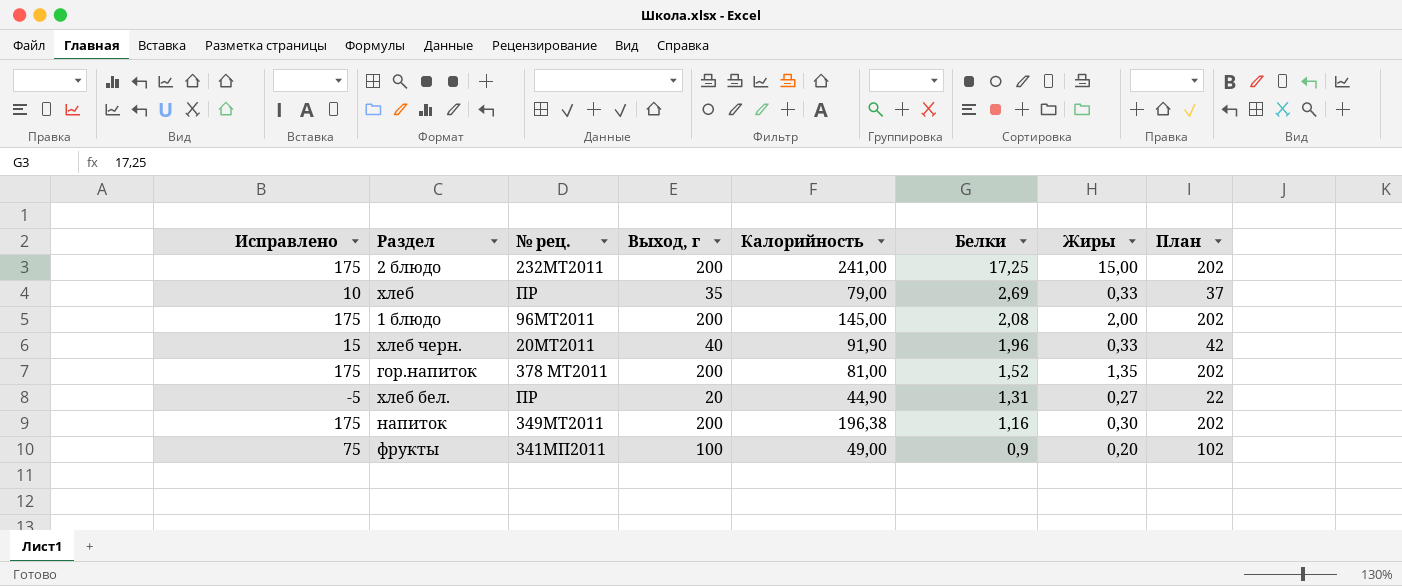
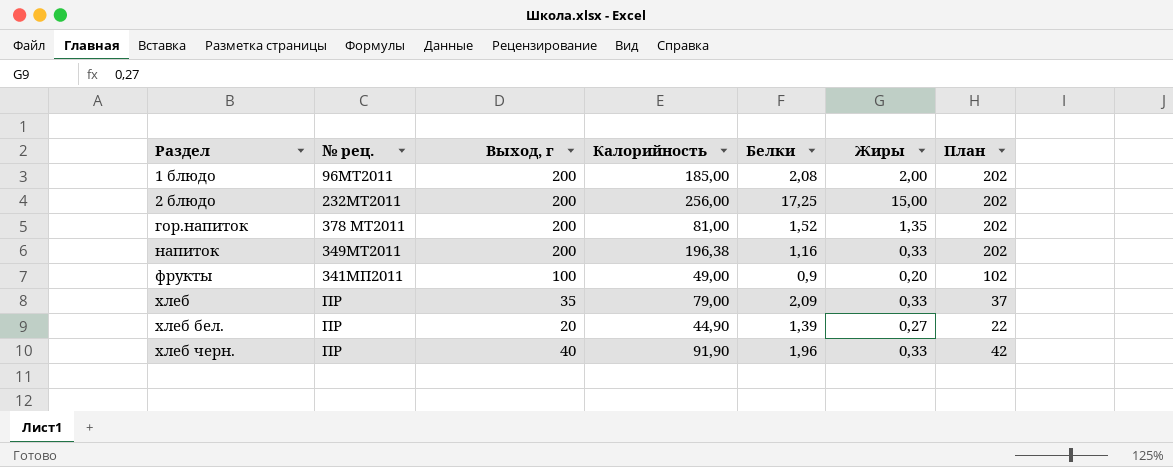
row order: Белки descending -> Раздел ascending
column Исправлено | formula: [Выход, г] - 25 -> none
1 блюдо | Калорийность: 145,00 -> 185,00
2 блюдо | Калорийность: 241,00 -> 256,00
напиток | Жиры: 0,30 -> 0,33
хлеб | Белки: 2,69 -> 2,09
хлеб бел. | Белки: 1,31 -> 1,39
хлеб черн. | № рец.: 20МТ2011 -> ПР

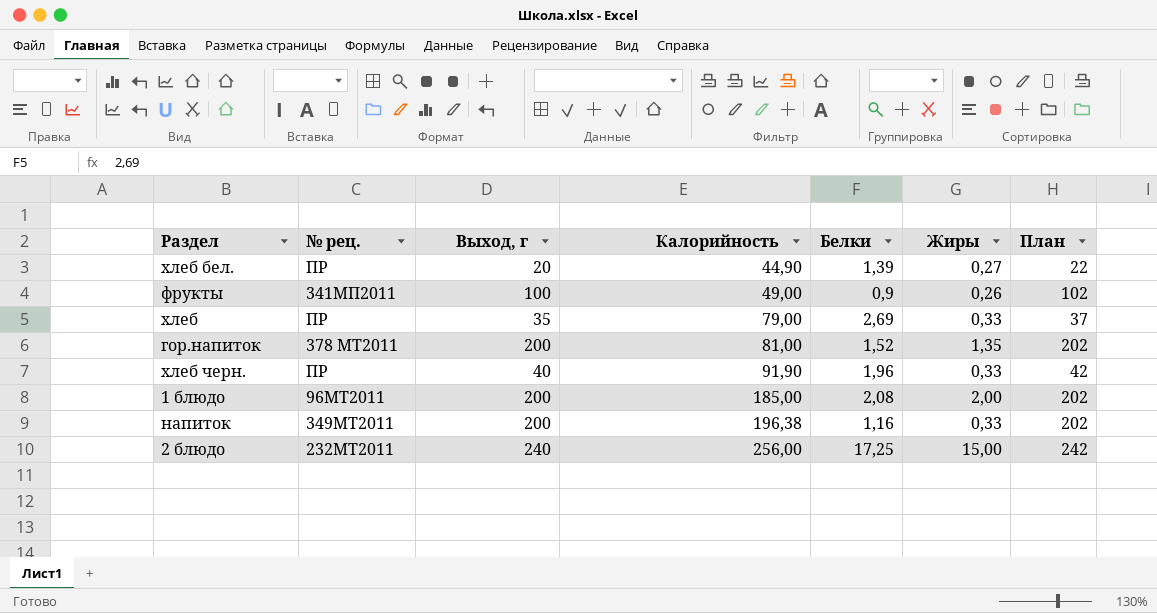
row order: Раздел ascending -> Калорийность ascending
фрукты | Жиры: 0,20 -> 0,26
хлеб | Белки: 2,09 -> 2,69
2 блюдо | Выход, г: 200 -> 240
2 блюдо | План: 202 -> 242

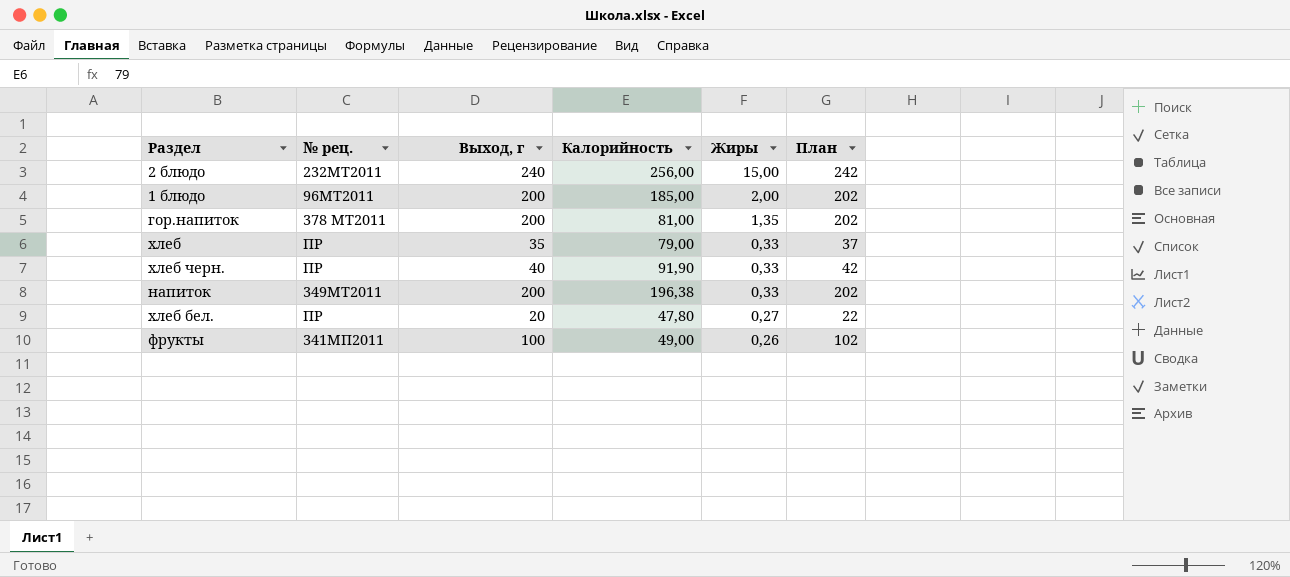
row order: Калорийность ascending -> Жиры descending
column Белки | position: 5 -> none
хлеб бел. | Калорийность: 44,90 -> 47,80

